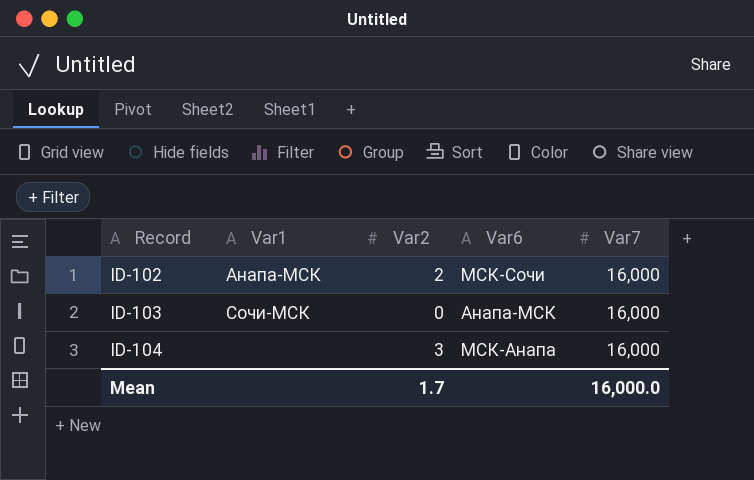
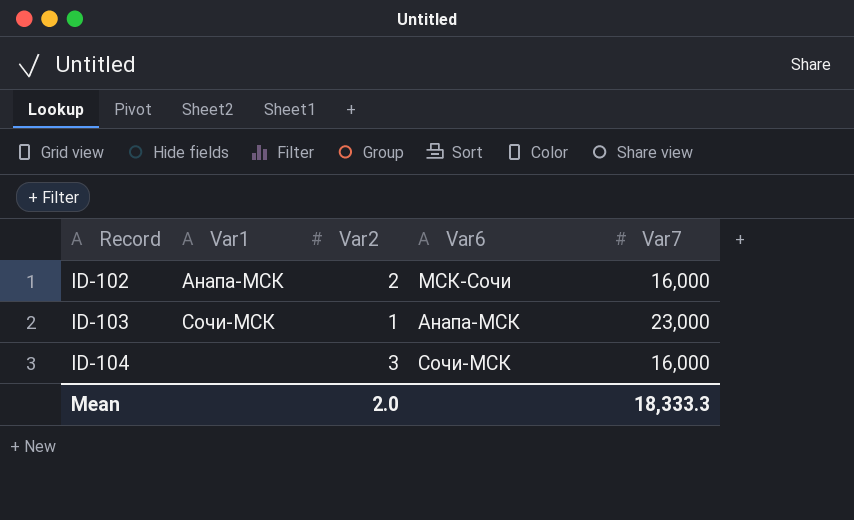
ID-103 | Var2: 0 -> 1
ID-103 | Var7: 16,000 -> 23,000
ID-104 | Var6: МСК-Анапа -> Сочи-МСК
Mean | Var2: 1.7 -> 2.0
Mean | Var7: 16,000.0 -> 18,333.3

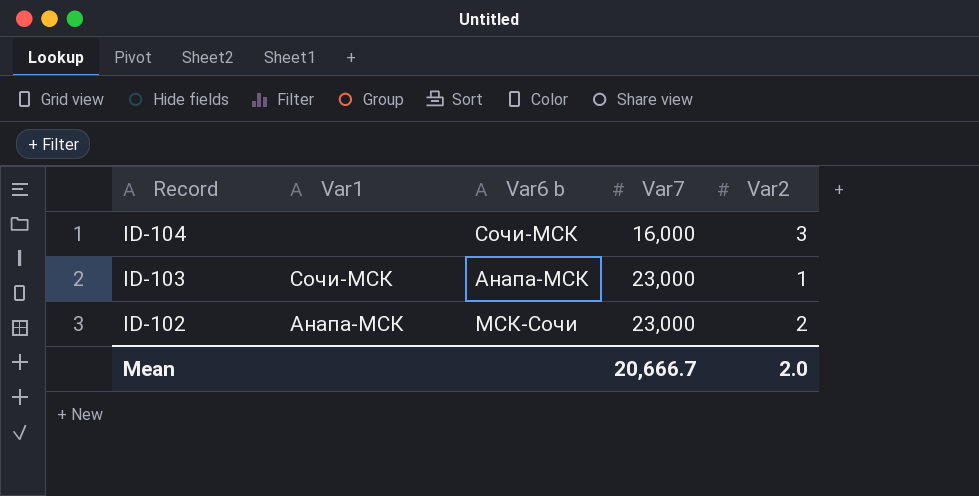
row order: Record ascending -> Record descending
column name: Var6 -> Var6 b
column Var2 | position: 3 -> 5
ID-102 | Var7: 16,000 -> 23,000
Mean | Var7: 18,333.3 -> 20,666.7

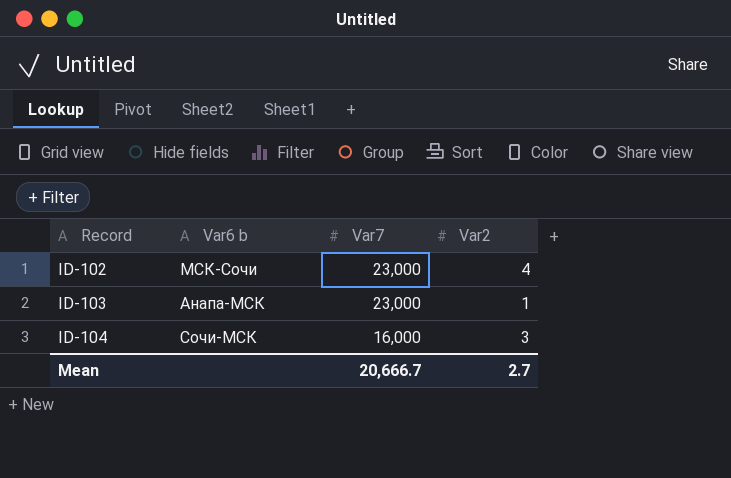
row order: Record descending -> Record ascending
column Var1 | position: 2 -> none
ID-102 | Var2: 2 -> 4
Mean | Var2: 2.0 -> 2.7

